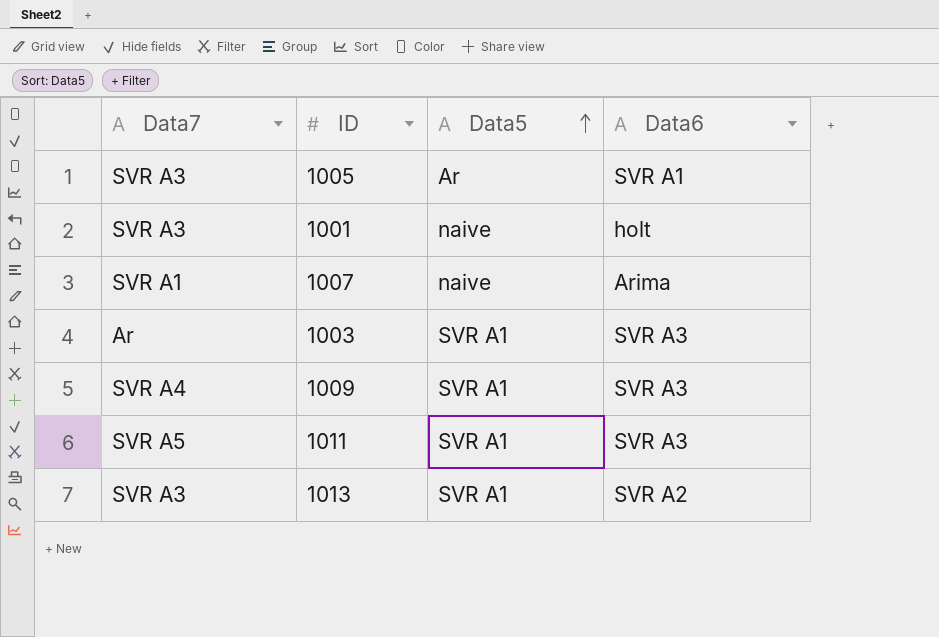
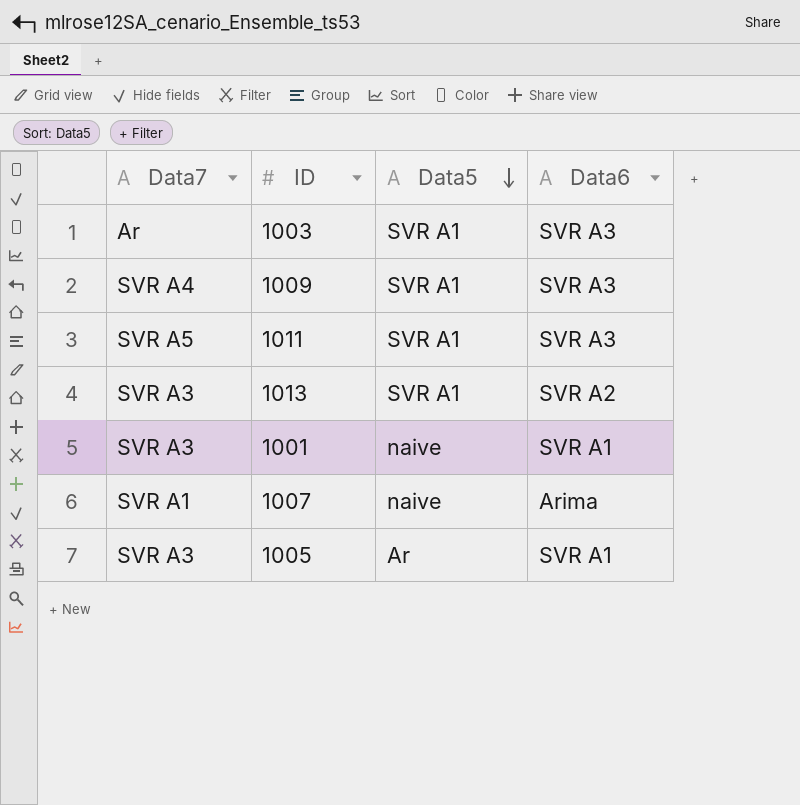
row order: Data5 ascending -> Data5 descending
1001 | Data6: holt -> SVR A1

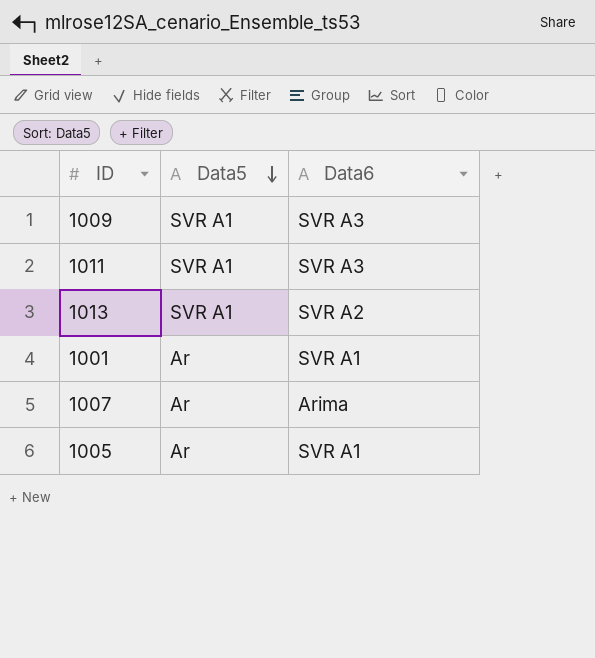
column Data7 | position: 1 -> none
row 1003: Ar | SVR A1 | SVR A3 -> none
1001 | Data5: naive -> Ar
1007 | Data5: naive -> Ar

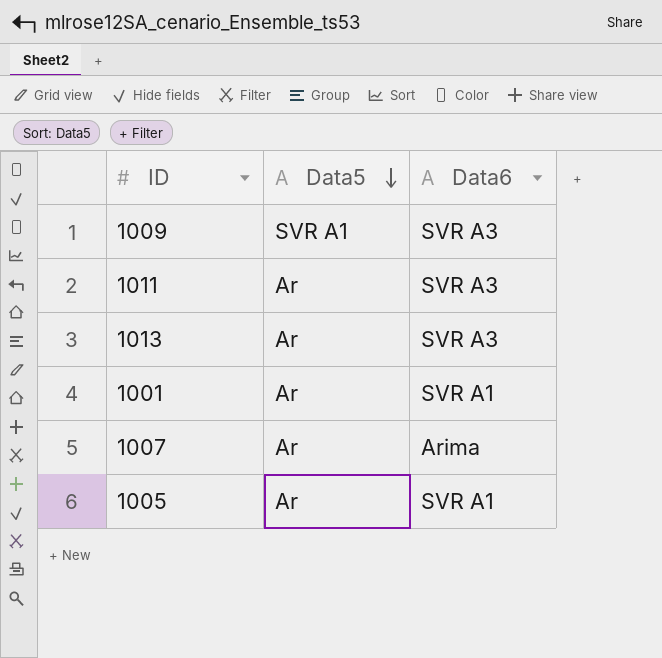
1011 | Data5: SVR A1 -> Ar
1013 | Data5: SVR A1 -> Ar
1013 | Data6: SVR A2 -> SVR A3

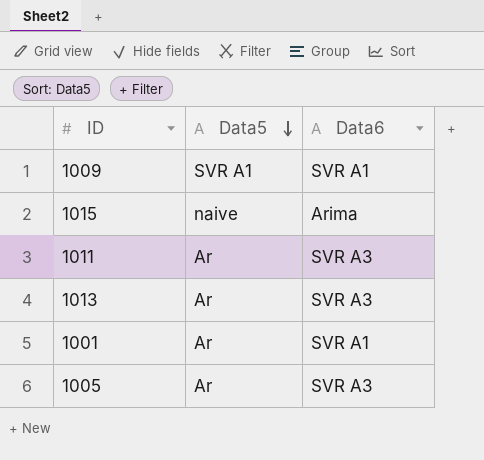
row 1007: Ar | Arima -> none
1009 | Data6: SVR A3 -> SVR A1
row 1015: none -> naive | Arima
1005 | Data6: SVR A1 -> SVR A3

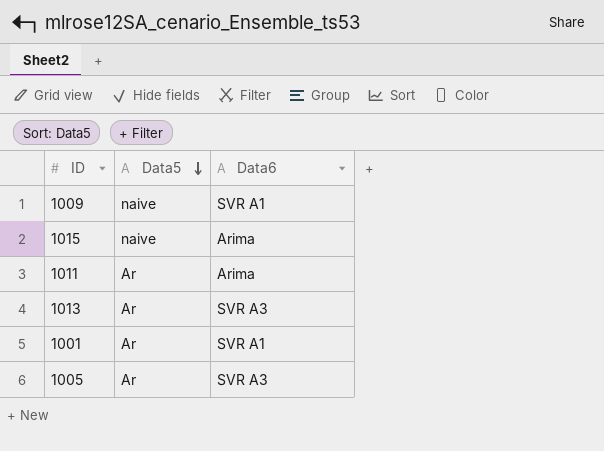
1009 | Data5: SVR A1 -> naive
1011 | Data6: SVR A3 -> Arima

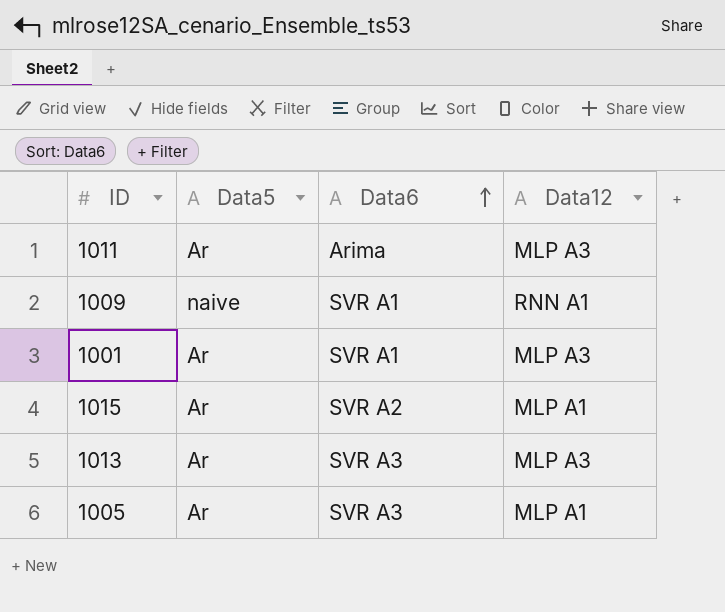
row order: Data5 descending -> Data6 ascending
column Data12 | position: none -> 4
1015 | Data5: naive -> Ar
1015 | Data6: Arima -> SVR A2

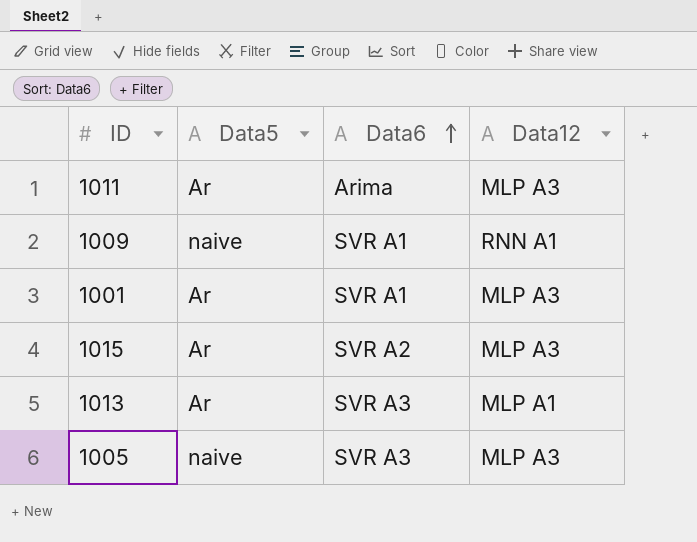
1015 | Data12: MLP A1 -> MLP A3
1013 | Data12: MLP A3 -> MLP A1
1005 | Data5: Ar -> naive
1005 | Data12: MLP A1 -> MLP A3

